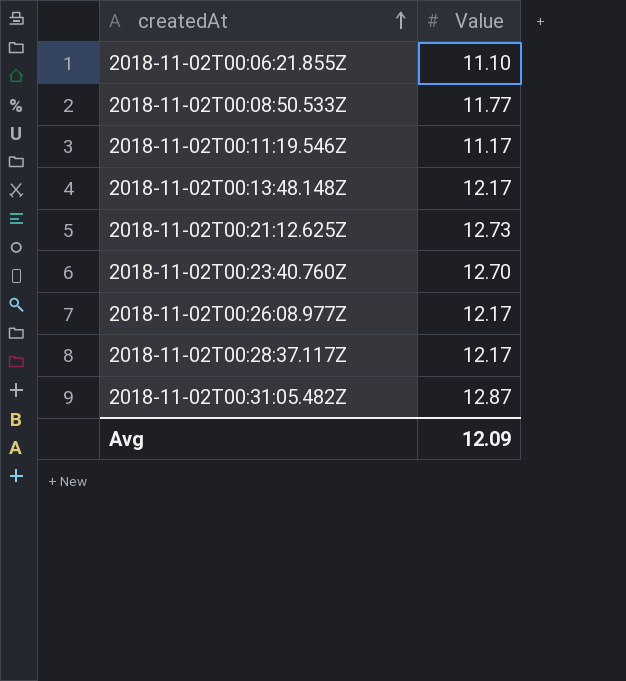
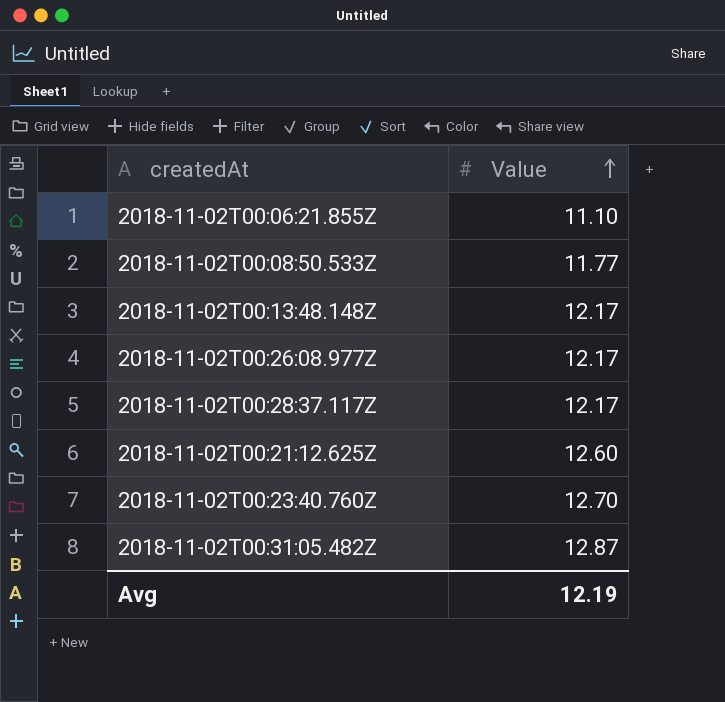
row order: createdAt ascending -> Value ascending
row 2018-11-02T00:11:19.546Z: 11.17 -> none
2018-11-02T00:21:12.625Z | Value: 12.73 -> 12.60
Avg | Value: 12.09 -> 12.19

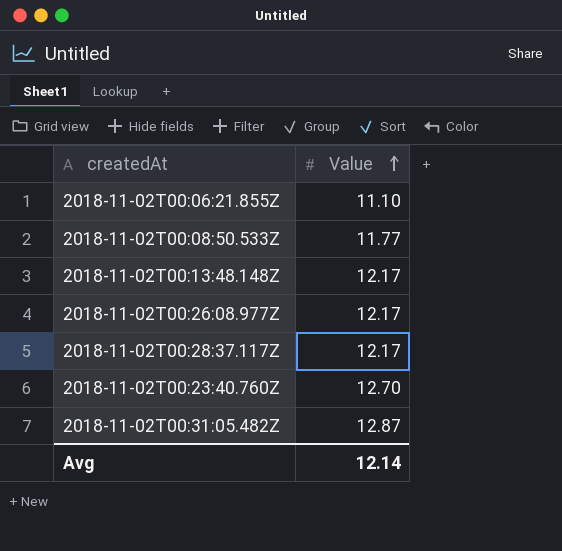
row 2018-11-02T00:21:12.625Z: 12.60 -> none
Avg | Value: 12.19 -> 12.14

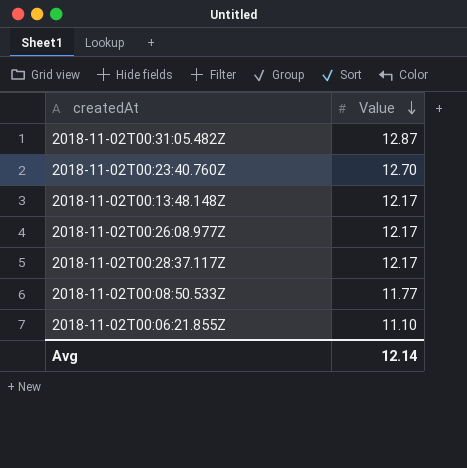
row order: Value ascending -> Value descending

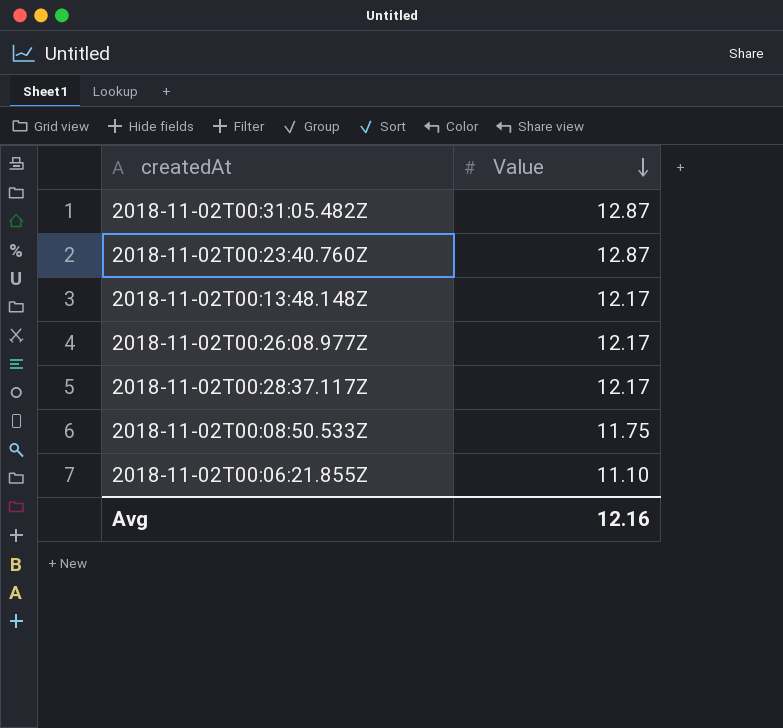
2018-11-02T00:23:40.760Z | Value: 12.70 -> 12.87
2018-11-02T00:08:50.533Z | Value: 11.77 -> 11.75
Avg | Value: 12.14 -> 12.16

